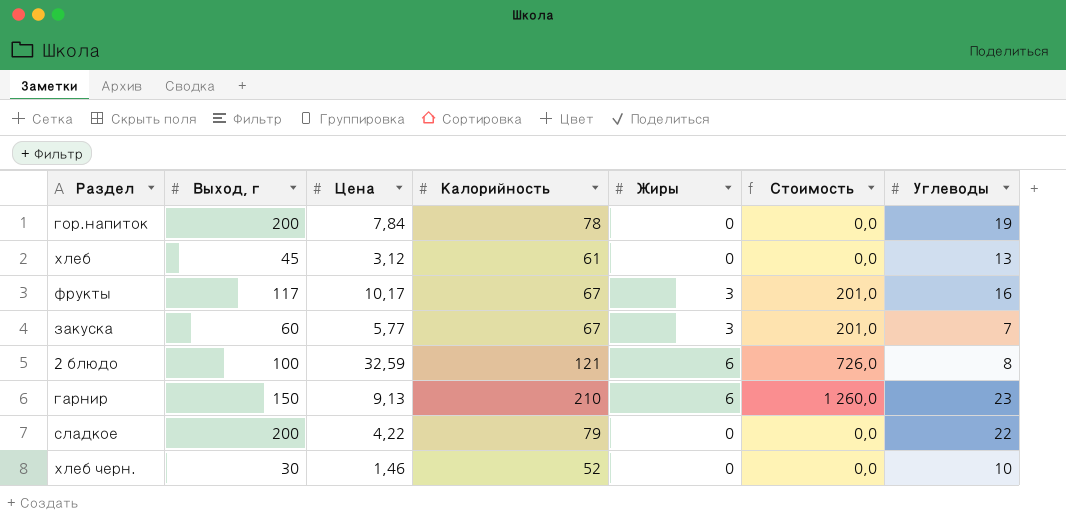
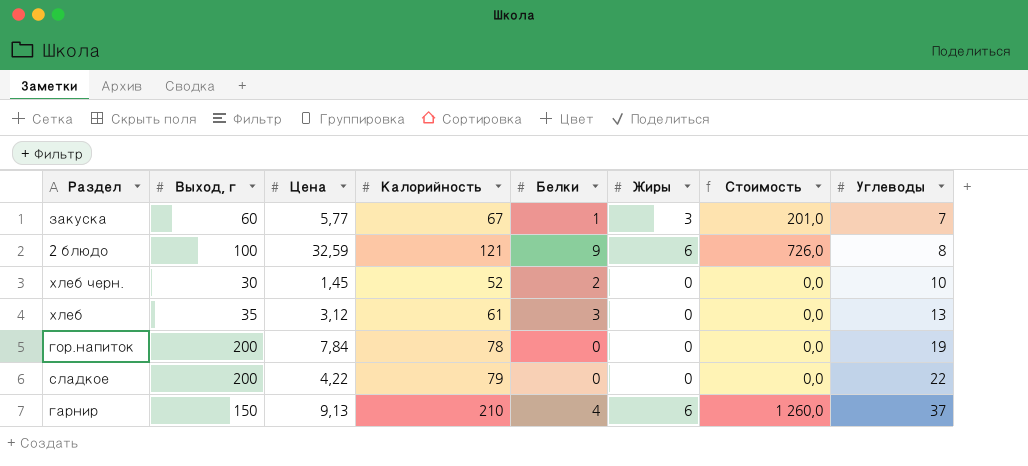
row order: none -> Углеводы ascending
column Белки | position: none -> 5
row фрукты: 117 | 10,17 | 67 | 3 | 201,0 | 16 -> none
хлеб черн. | Цена: 1,46 -> 1,45
хлеб | Выход, г: 45 -> 35
гарнир | Углеводы: 23 -> 37

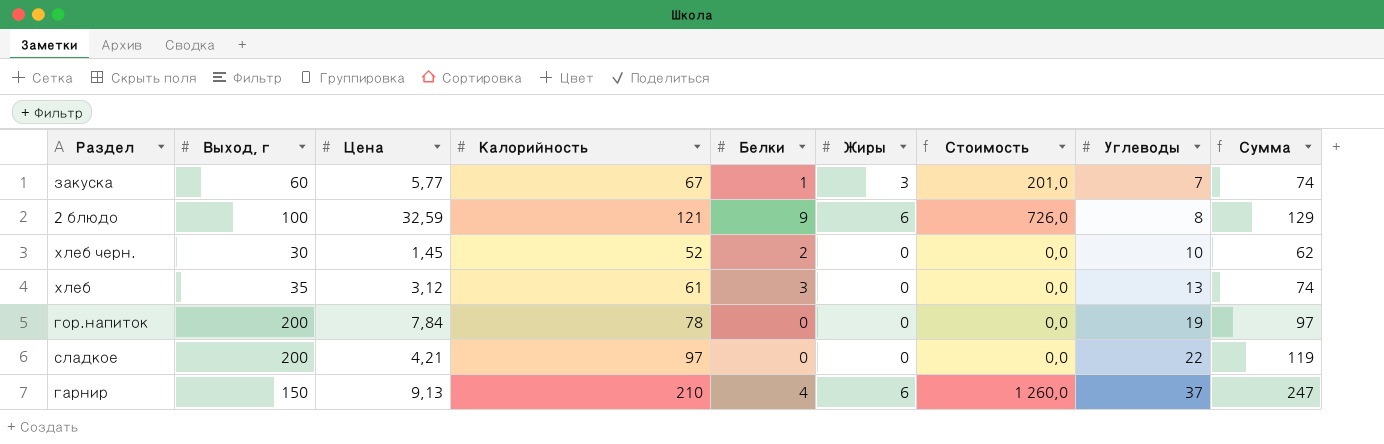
column Сумма | formula: none -> [Калорийность] + [Углеводы]
сладкое | Цена: 4,22 -> 4,21
сладкое | Калорийность: 79 -> 97

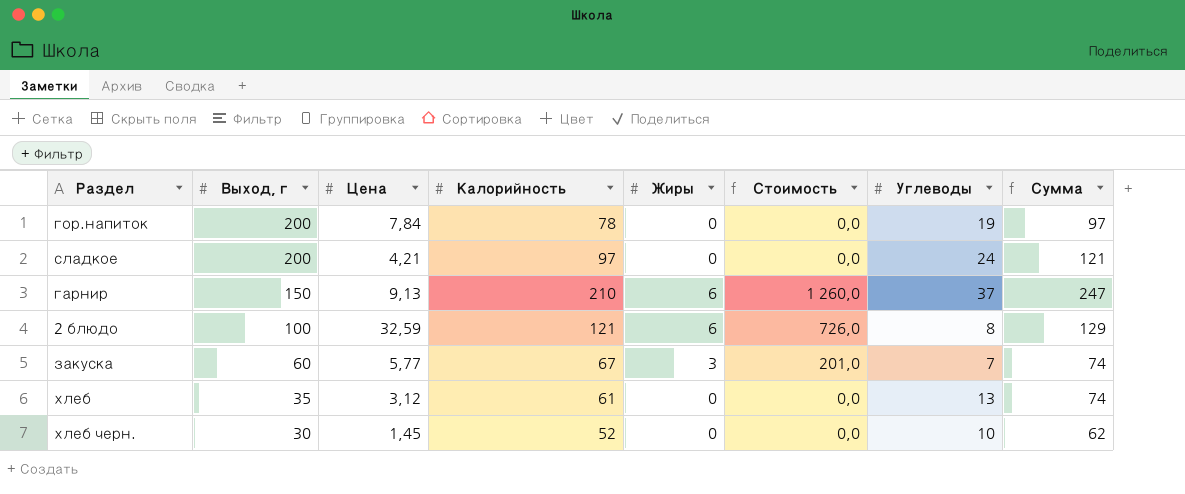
row order: Углеводы ascending -> Выход, г descending
column Белки | position: 5 -> none
сладкое | Углеводы: 22 -> 24
сладкое | Сумма: 119 -> 121

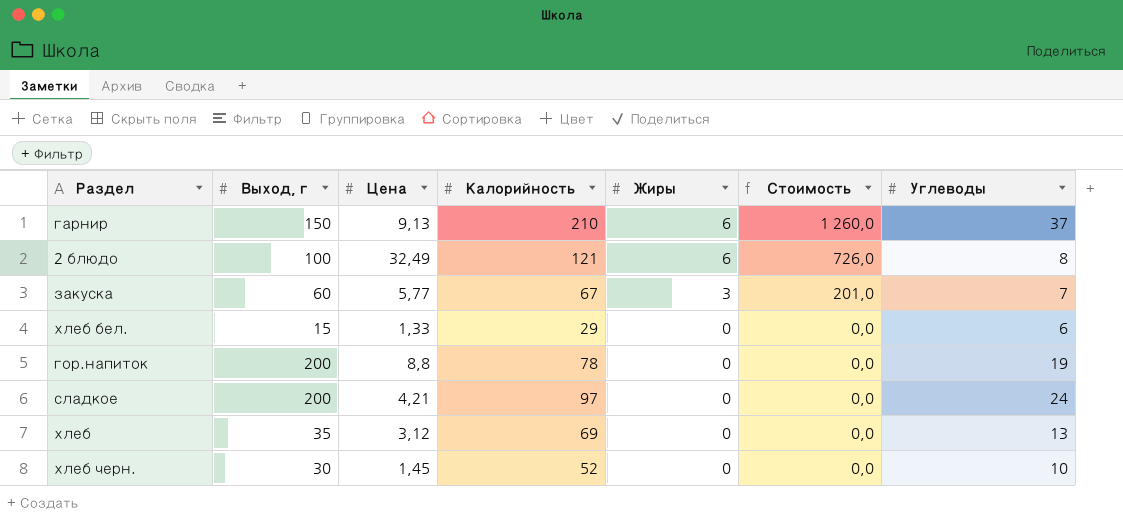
row order: Выход, г descending -> Жиры descending
column Сумма | formula: [Калорийность] + [Углеводы] -> none
2 блюдо | Цена: 32,59 -> 32,49
row хлеб бел.: none -> 15 | 1,33 | 29 | 0 | 0,0 | 6
гор.напиток | Цена: 7,84 -> 8,8
хлеб | Калорийность: 61 -> 69

